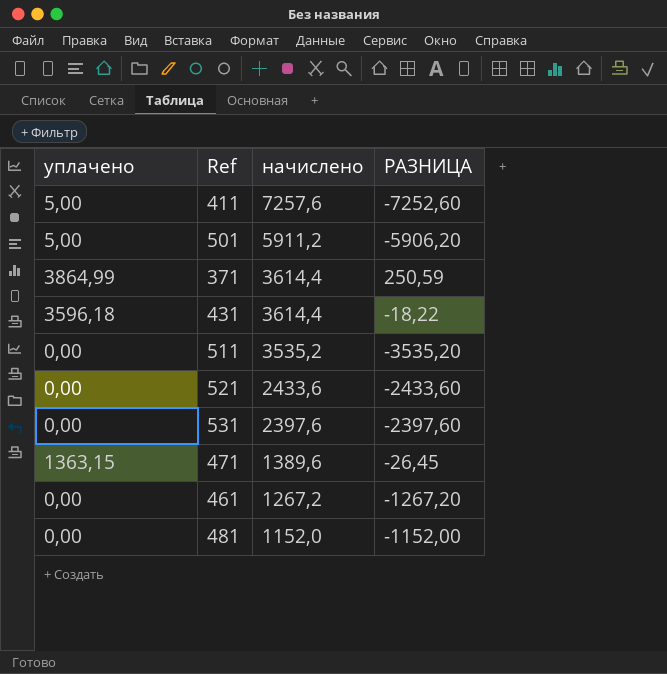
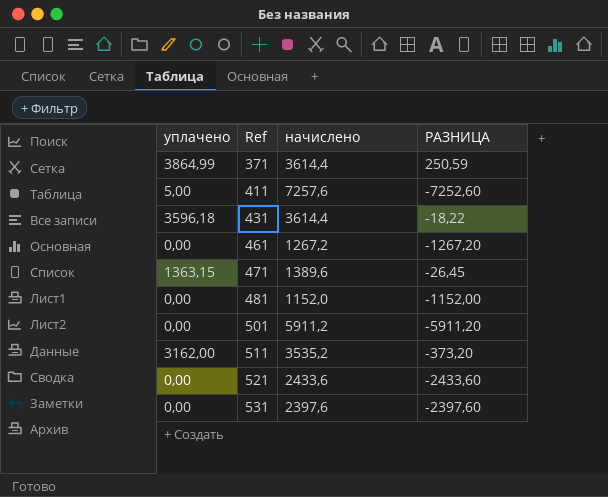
row order: начислено descending -> Ref ascending
501 | уплачено: 5,00 -> 0,00
501 | РАЗНИЦА: -5906,20 -> -5911,20
511 | уплачено: 0,00 -> 3162,00
511 | РАЗНИЦА: -3535,20 -> -373,20

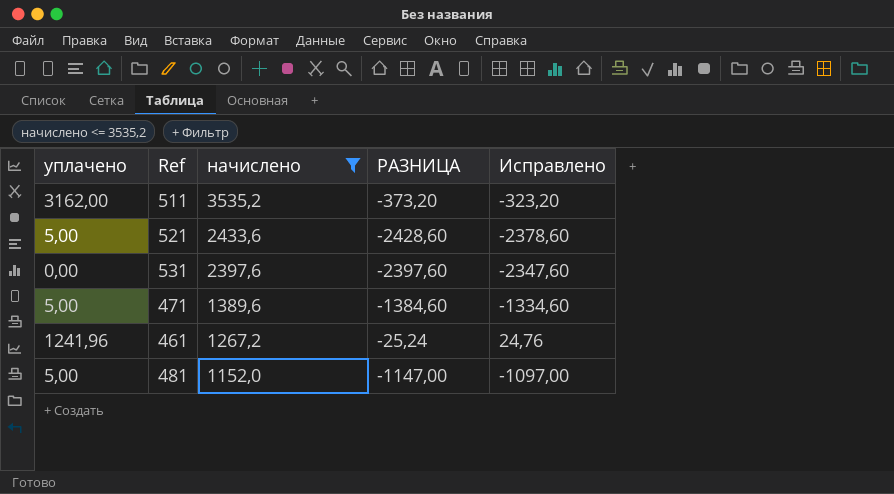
filter: none -> начислено <= 3535,2
row order: Ref ascending -> начислено descending
column Исправлено | formula: none -> [РАЗНИЦА] + 50
521 | уплачено: 0,00 -> 5,00
521 | РАЗНИЦА: -2433,60 -> -2428,60
471 | уплачено: 1363,15 -> 5,00
471 | РАЗНИЦА: -26,45 -> -1384,60
461 | уплачено: 0,00 -> 1241,96
461 | РАЗНИЦА: -1267,20 -> -25,24
481 | уплачено: 0,00 -> 5,00
481 | РАЗНИЦА: -1152,00 -> -1147,00

